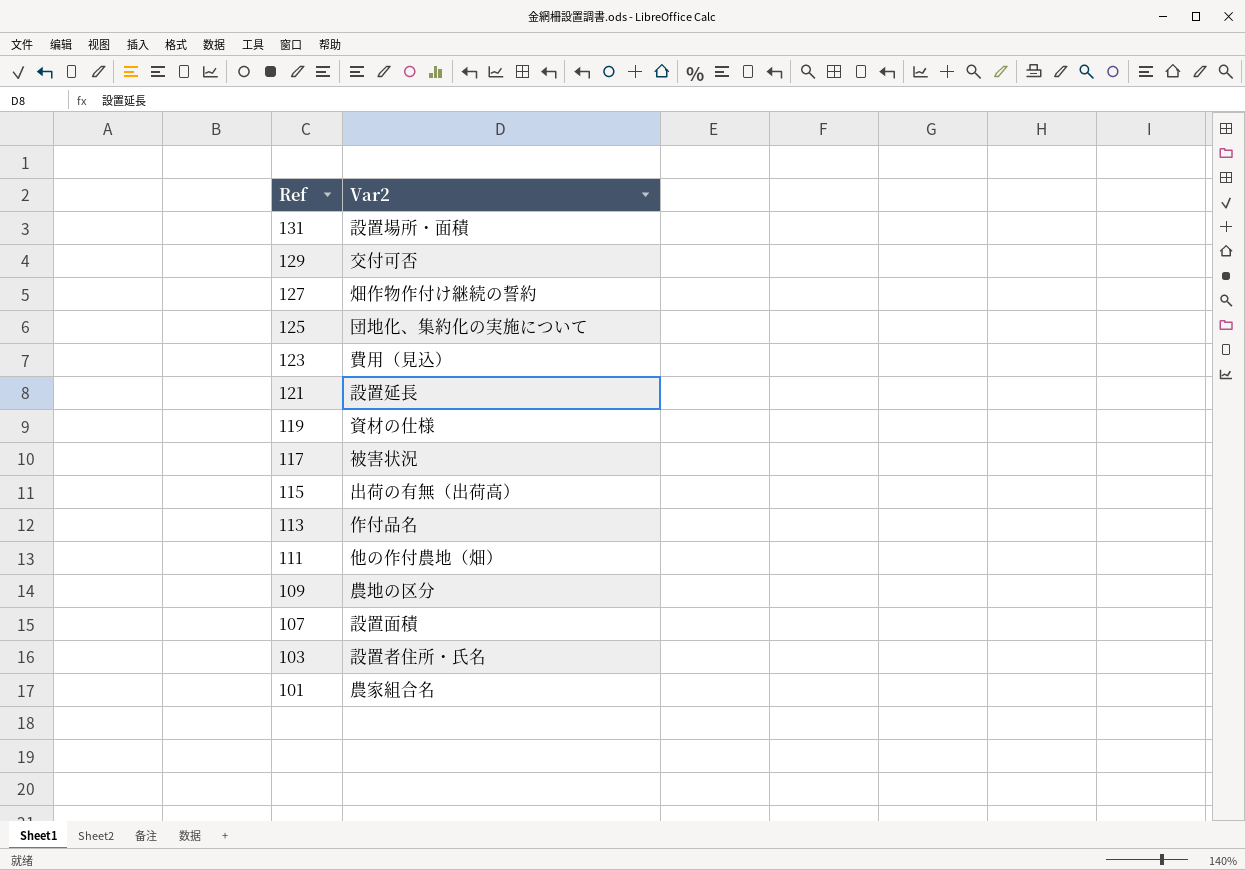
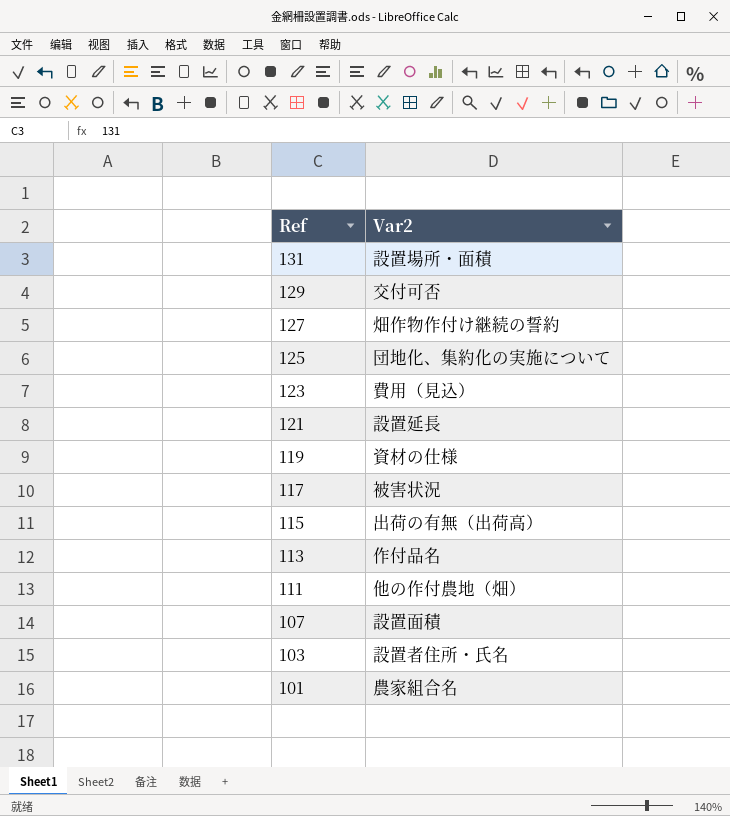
row 109: 農地の区分 -> none

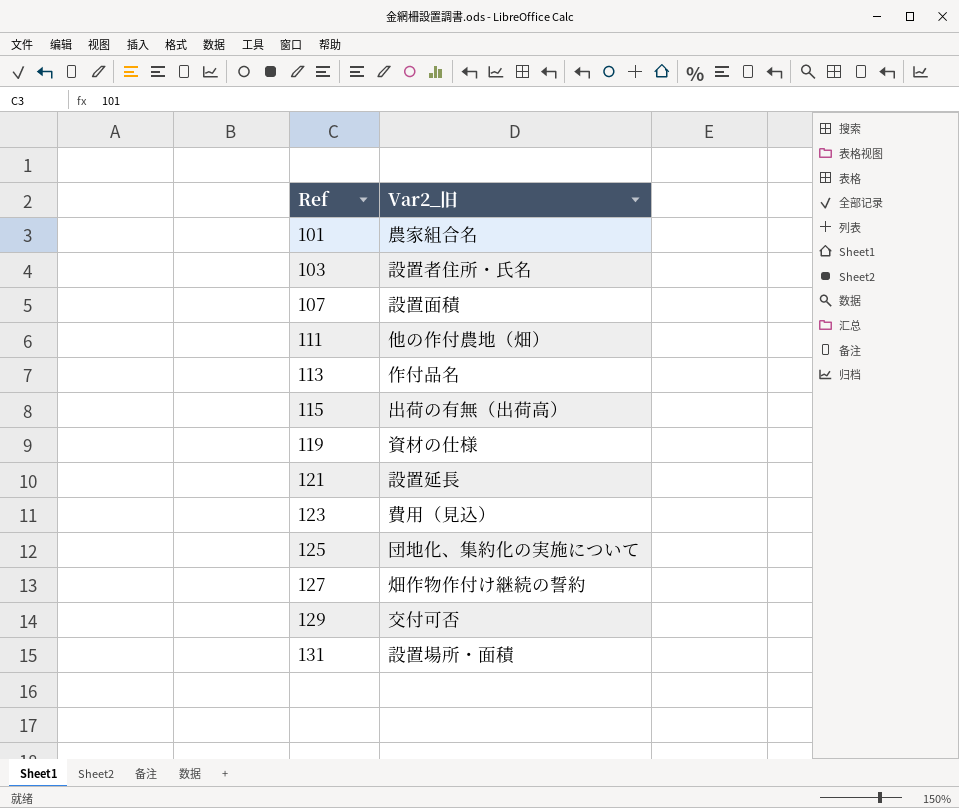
row order: Ref descending -> Ref ascending
column name: Var2 -> Var2_旧
row 117: 被害状況 -> none

